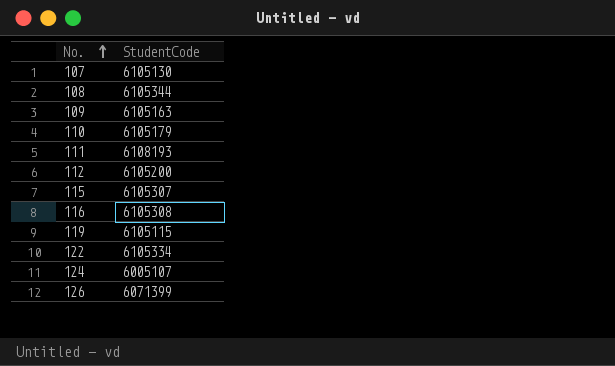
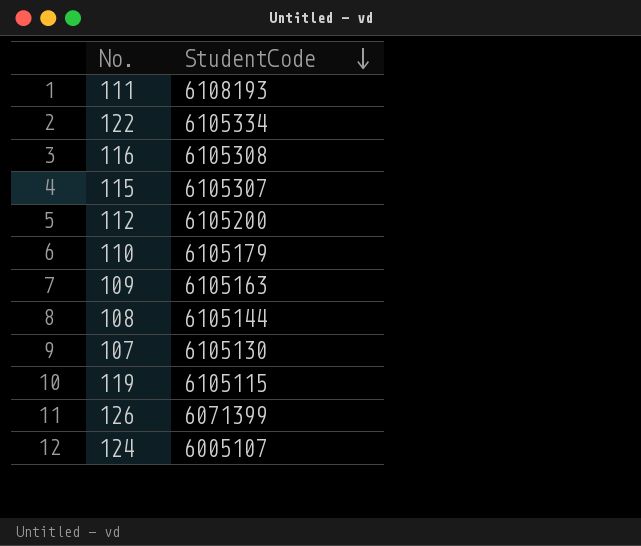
row order: No. ascending -> StudentCode descending
108 | StudentCode: 6105344 -> 6105144

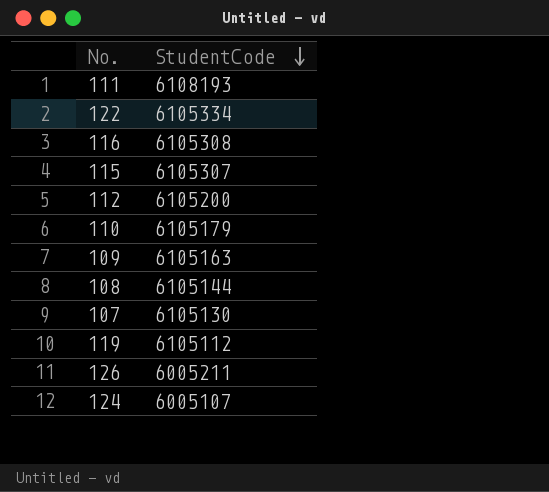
119 | StudentCode: 6105115 -> 6105112
126 | StudentCode: 6071399 -> 6005211

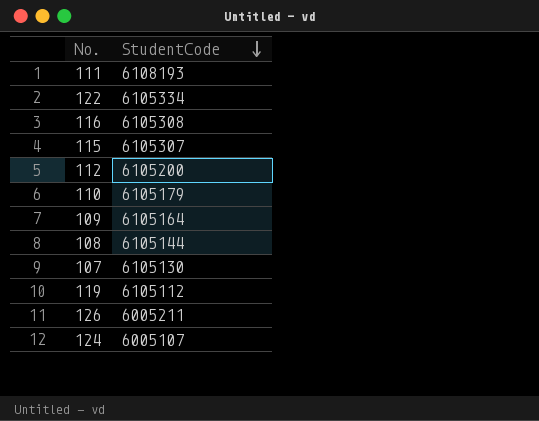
109 | StudentCode: 6105163 -> 6105164

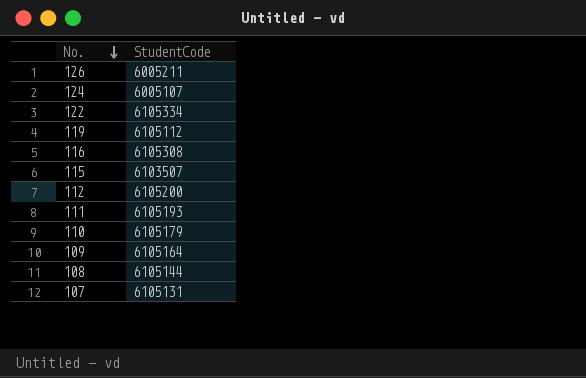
row order: StudentCode descending -> No. descending
115 | StudentCode: 6105307 -> 6103507
111 | StudentCode: 6108193 -> 6105193
107 | StudentCode: 6105130 -> 6105131

